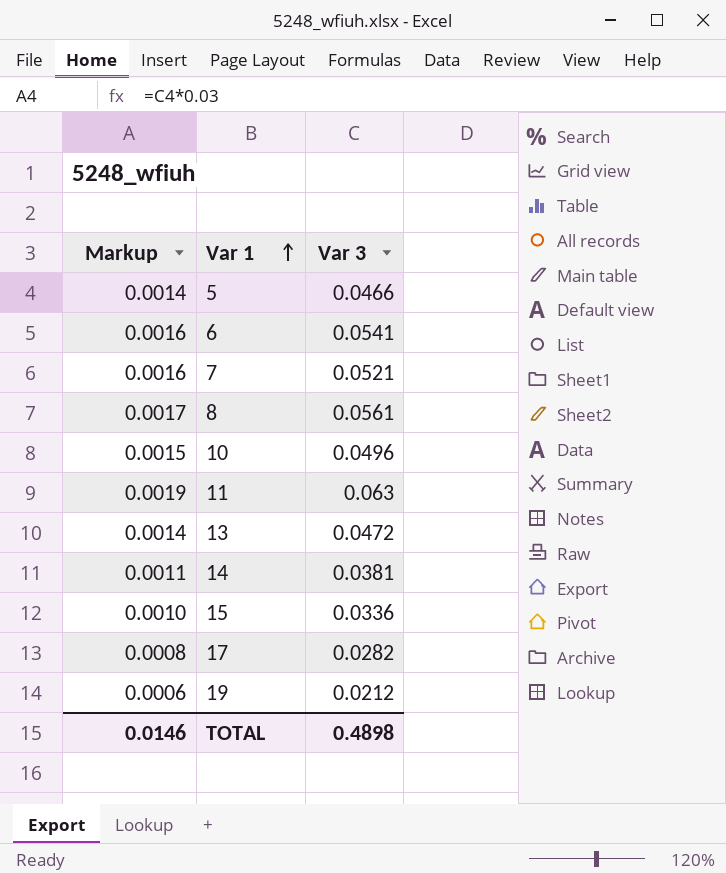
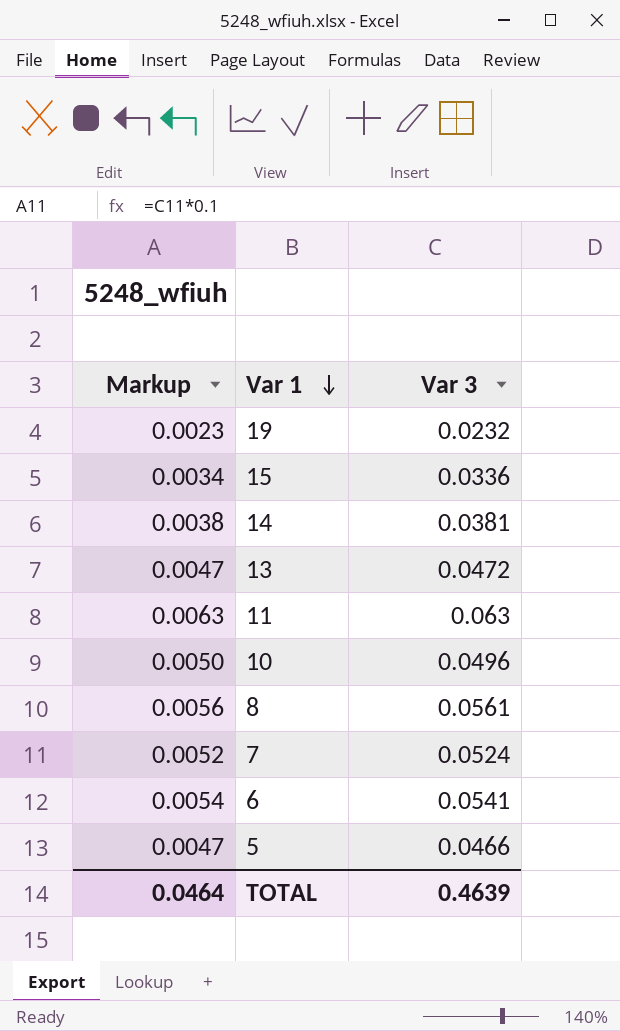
row order: Var 1 ascending -> Var 1 descending
column Markup | formula: [Var 3] * 0.03 -> [Var 3] * 0.1
row 17: 0.0008 | 0.0282 -> none
19 | Var 3: 0.0212 -> 0.0232
7 | Var 3: 0.0521 -> 0.0524
TOTAL | Markup: 0.0146 -> 0.0464
TOTAL | Var 3: 0.4898 -> 0.4639

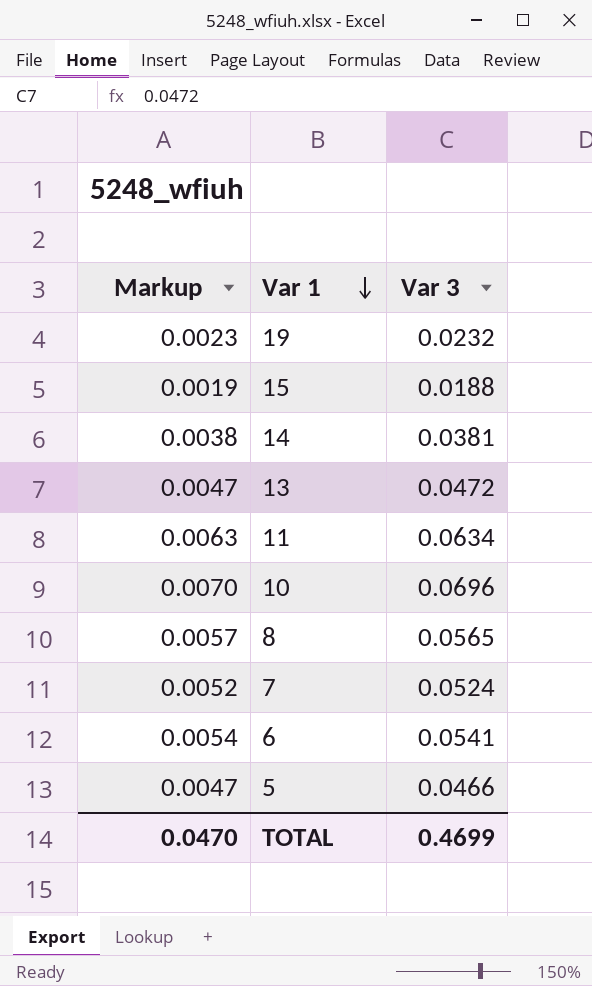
15 | Markup: 0.0034 -> 0.0019
15 | Var 3: 0.0336 -> 0.0188
11 | Var 3: 0.063 -> 0.0634
10 | Markup: 0.0050 -> 0.0070
10 | Var 3: 0.0496 -> 0.0696
8 | Markup: 0.0056 -> 0.0057
8 | Var 3: 0.0561 -> 0.0565
TOTAL | Markup: 0.0464 -> 0.0470
TOTAL | Var 3: 0.4639 -> 0.4699

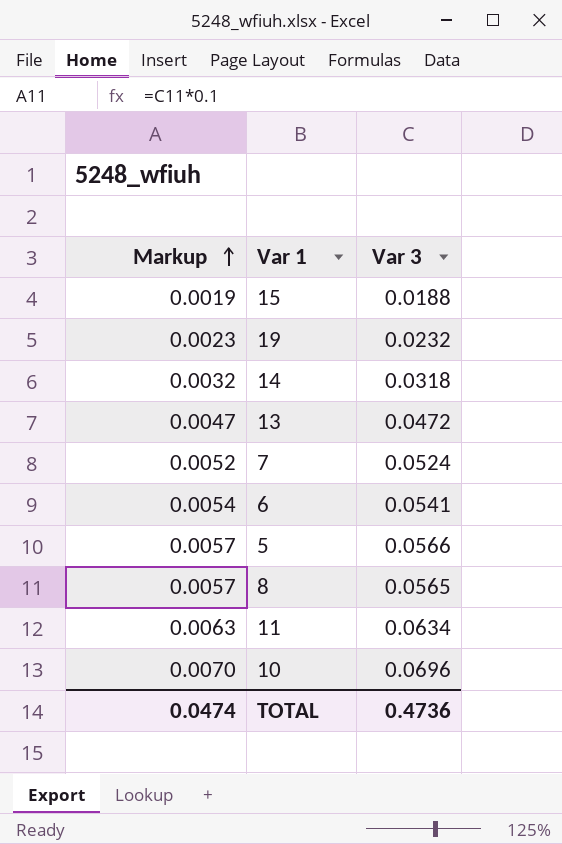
row order: Var 1 descending -> Markup ascending
14 | Markup: 0.0038 -> 0.0032
14 | Var 3: 0.0381 -> 0.0318
5 | Markup: 0.0047 -> 0.0057
5 | Var 3: 0.0466 -> 0.0566
TOTAL | Markup: 0.0470 -> 0.0474
TOTAL | Var 3: 0.4699 -> 0.4736

